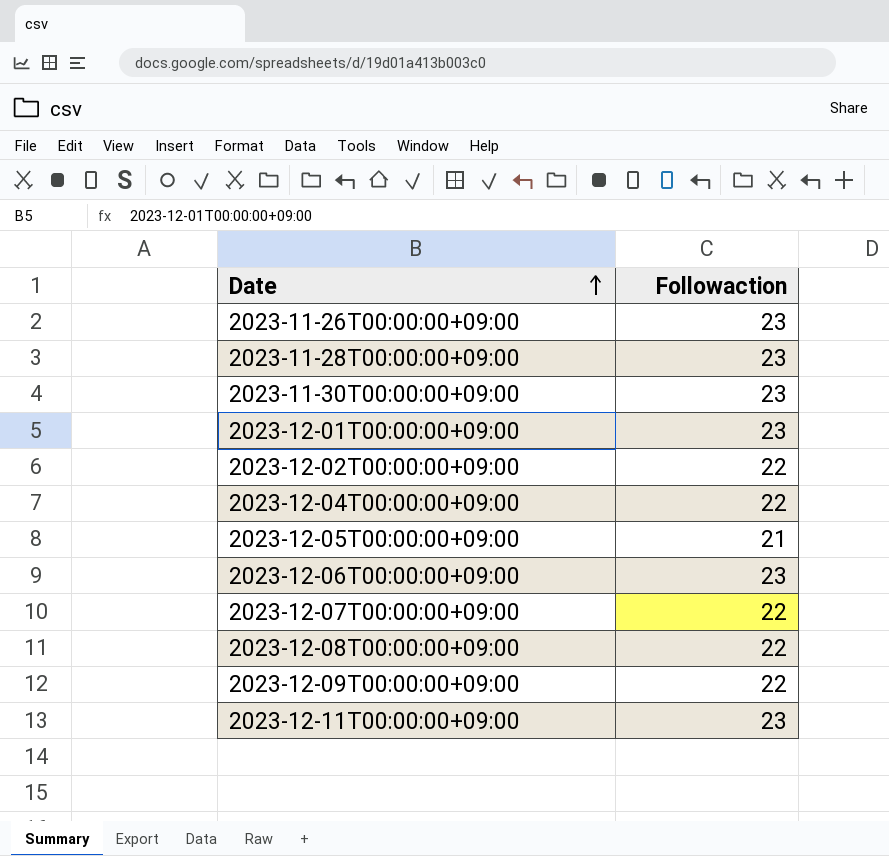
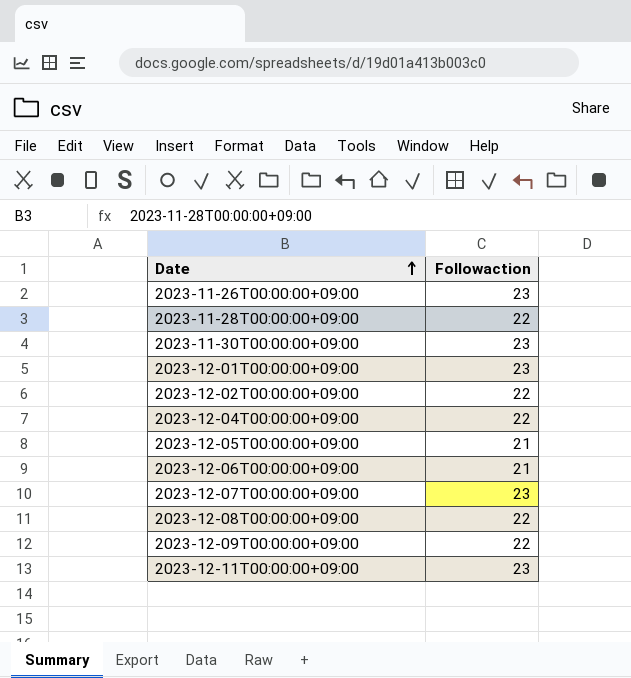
2023-11-28T00:00:00+09:00 | Followaction: 23 -> 22
2023-12-06T00:00:00+09:00 | Followaction: 23 -> 21
2023-12-07T00:00:00+09:00 | Followaction: 22 -> 23

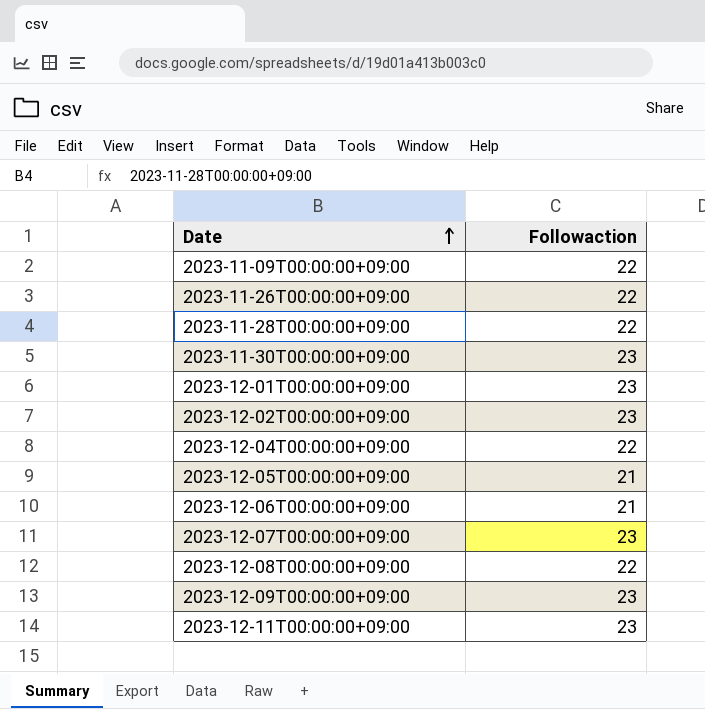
row 2023-11-09T00:00:00+09:00: none -> 22
2023-11-26T00:00:00+09:00 | Followaction: 23 -> 22
2023-12-02T00:00:00+09:00 | Followaction: 22 -> 23
2023-12-09T00:00:00+09:00 | Followaction: 22 -> 23

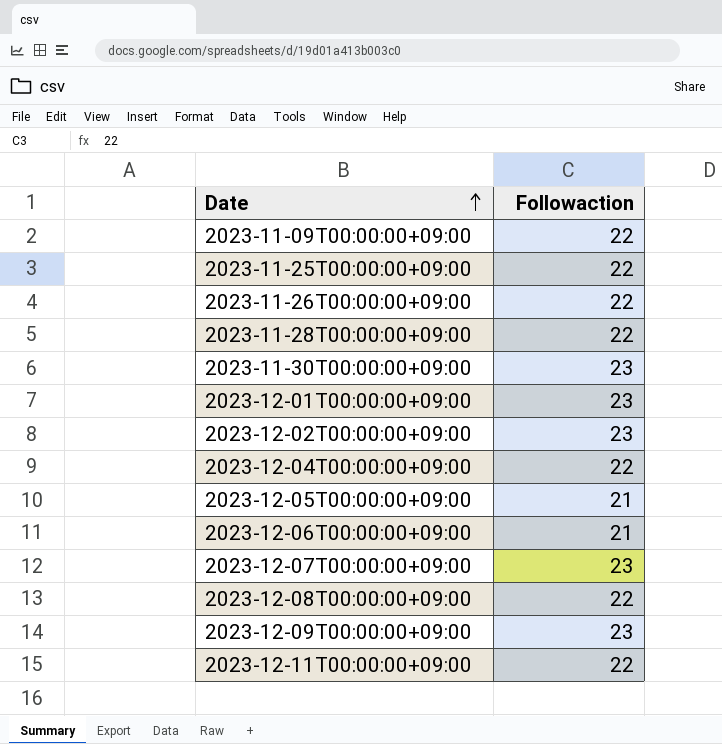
row 2023-11-25T00:00:00+09:00: none -> 22
2023-12-11T00:00:00+09:00 | Followaction: 23 -> 22

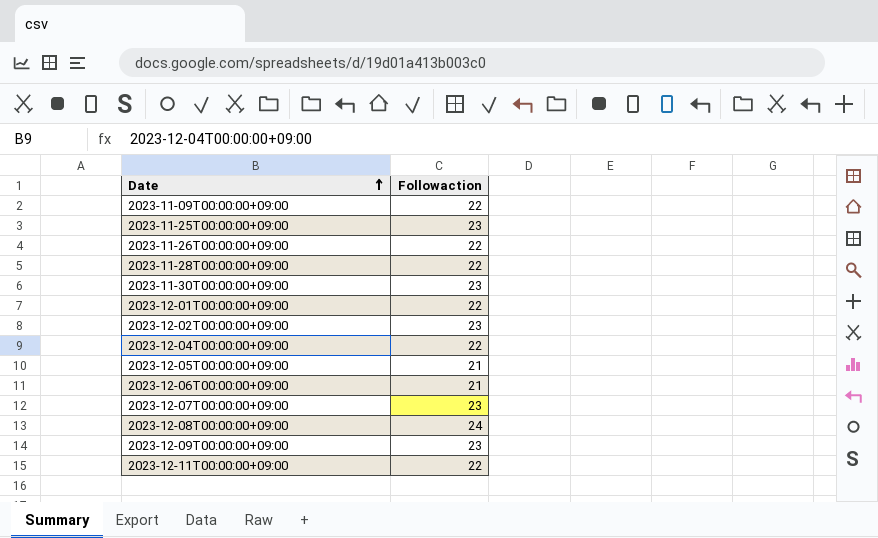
2023-11-25T00:00:00+09:00 | Followaction: 22 -> 23
2023-12-01T00:00:00+09:00 | Followaction: 23 -> 22
2023-12-08T00:00:00+09:00 | Followaction: 22 -> 24

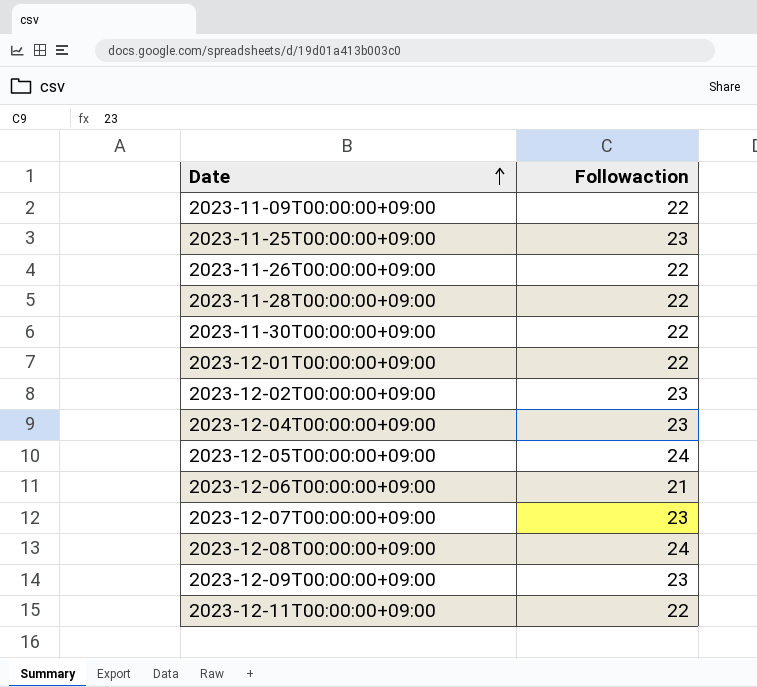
2023-11-30T00:00:00+09:00 | Followaction: 23 -> 22
2023-12-04T00:00:00+09:00 | Followaction: 22 -> 23
2023-12-05T00:00:00+09:00 | Followaction: 21 -> 24

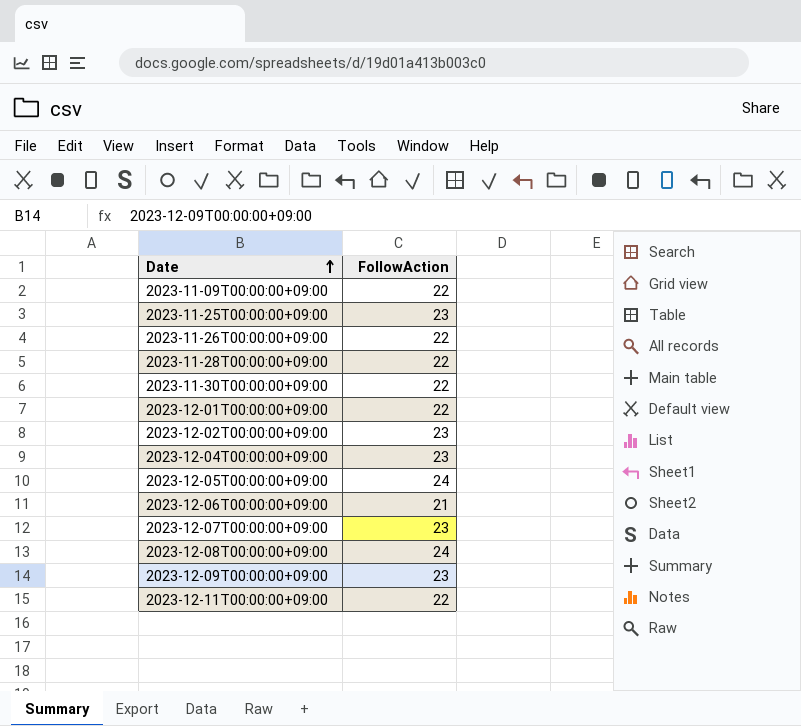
column name: Followaction -> FollowAction

